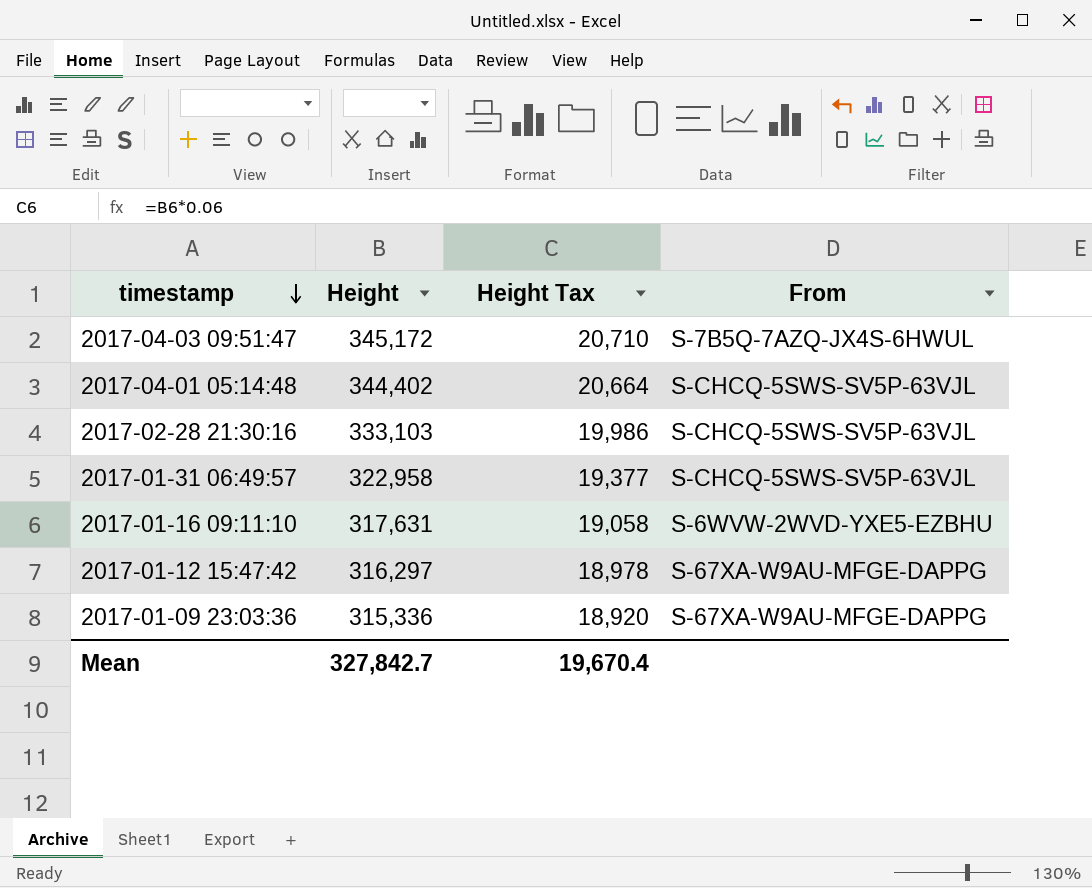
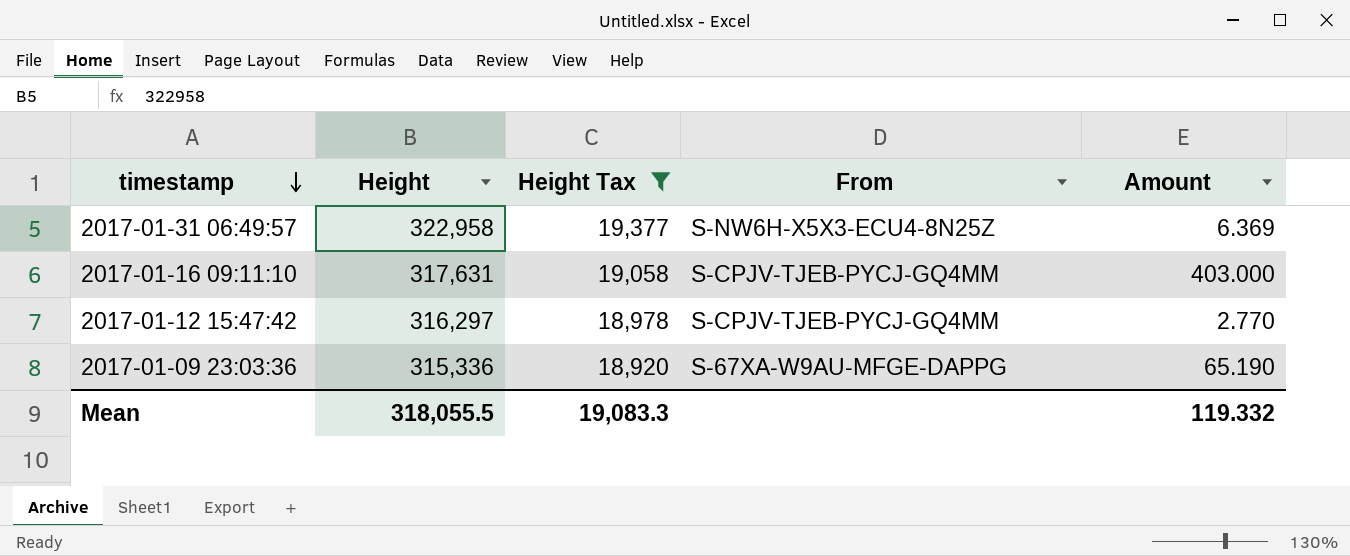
filter: none -> Height Tax <= 19,377
column Amount | position: none -> 5
2017-01-31 06:49:57 | From: S-CHCQ-5SWS-SV5P-63VJL -> S-NW6H-X5X3-ECU4-8N25Z
2017-01-16 09:11:10 | From: S-6WVW-2WVD-YXE5-EZBHU -> S-CPJV-TJEB-PYCJ-GQ4MM
2017-01-12 15:47:42 | From: S-67XA-W9AU-MFGE-DAPPG -> S-CPJV-TJEB-PYCJ-GQ4MM
Mean | Height: 327,842.7 -> 318,055.5
Mean | Height Tax: 19,670.4 -> 19,083.3

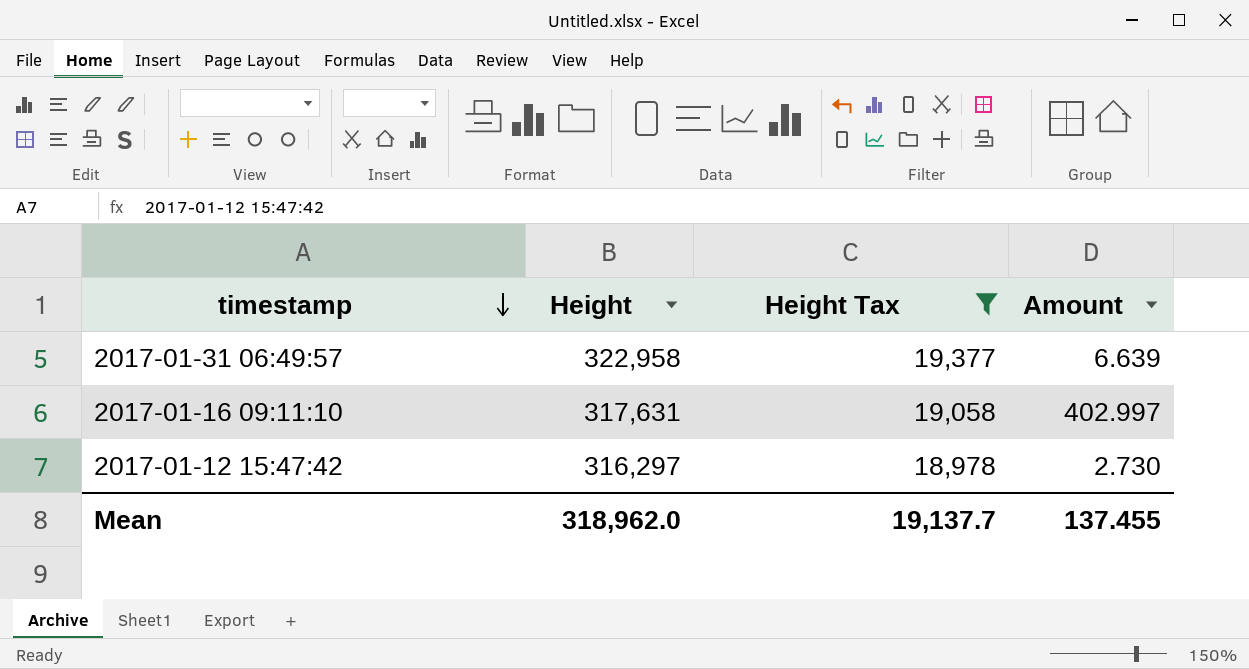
column From | position: 4 -> none
row 2017-01-09 23:03:36: 315,336 | 18,920 | S-67XA-W9AU-MFGE-DAPPG | 65.190 -> none
2017-01-31 06:49:57 | Amount: 6.369 -> 6.639
2017-01-16 09:11:10 | Amount: 403.000 -> 402.997
2017-01-12 15:47:42 | Amount: 2.770 -> 2.730
Mean | Height: 318,055.5 -> 318,962.0
Mean | Height Tax: 19,083.3 -> 19,137.7
Mean | Amount: 119.332 -> 137.455

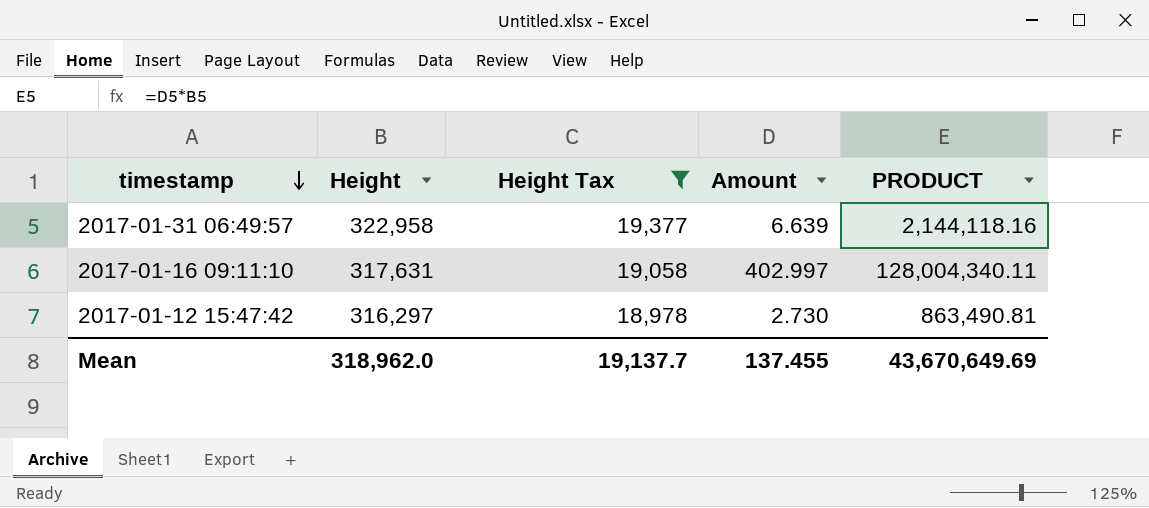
column PRODUCT | formula: none -> [Height] * [Amount]

